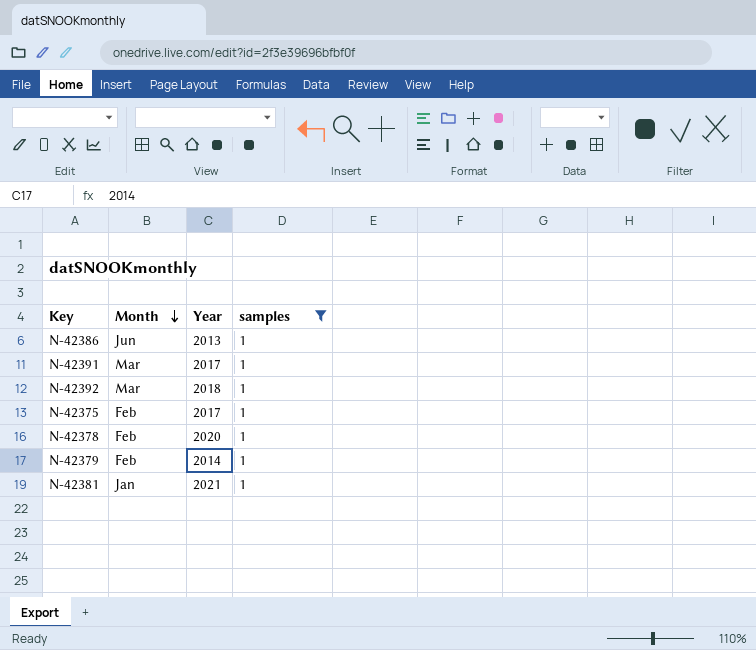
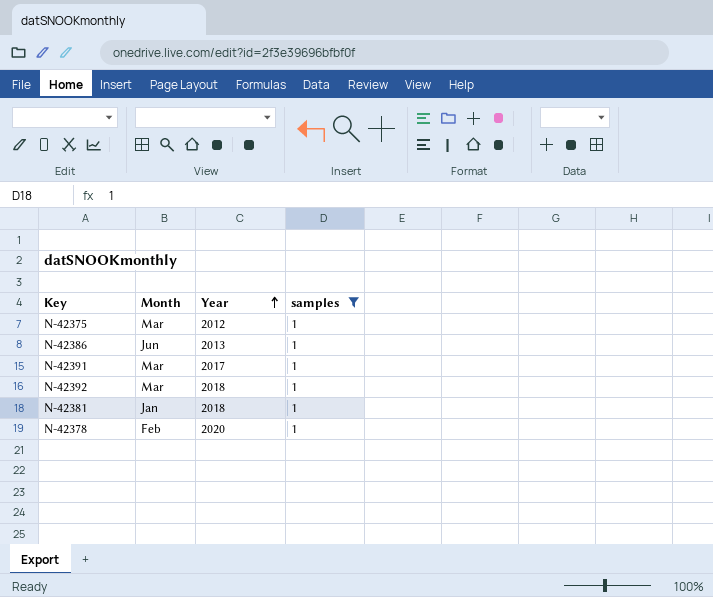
row order: Month descending -> Year ascending
row N-42379: Feb | 2014 | 1 -> none
N-42375 | Month: Feb -> Mar
N-42375 | Year: 2017 -> 2012
N-42381 | Year: 2021 -> 2018

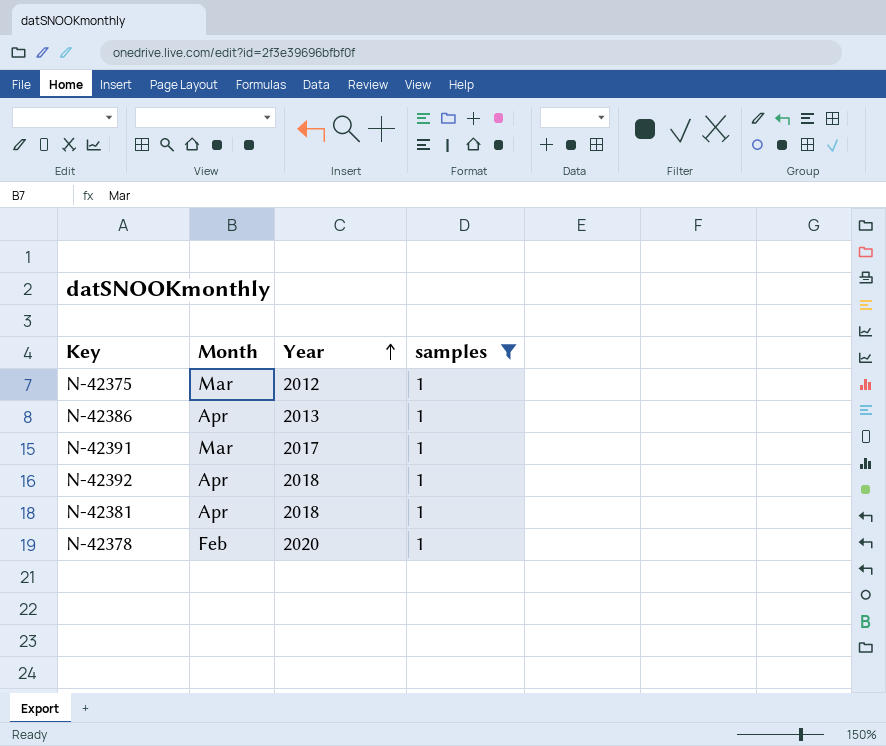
N-42386 | Month: Jun -> Apr
N-42392 | Month: Mar -> Apr
N-42381 | Month: Jan -> Apr

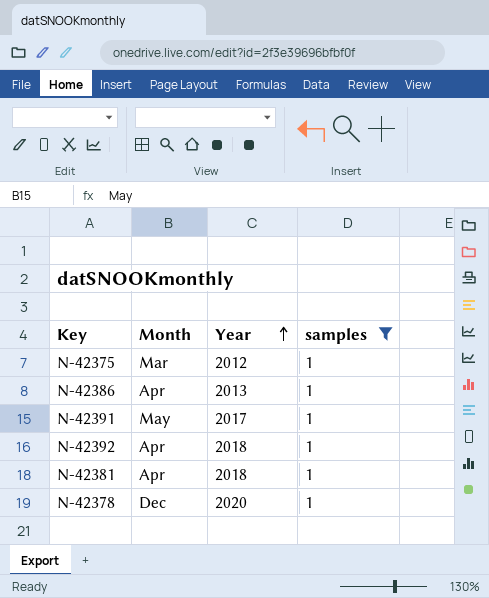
N-42391 | Month: Mar -> May
N-42378 | Month: Feb -> Dec

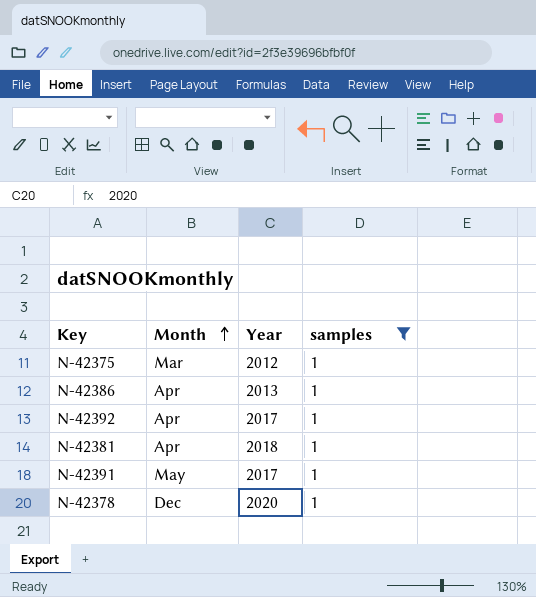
row order: Year ascending -> Month ascending
N-42392 | Year: 2018 -> 2017

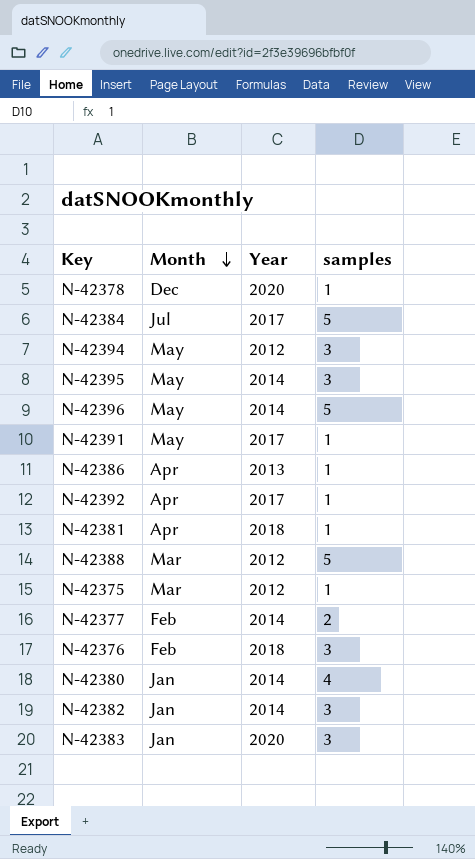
filter: samples = 1 -> none
row order: Month ascending -> Month descending

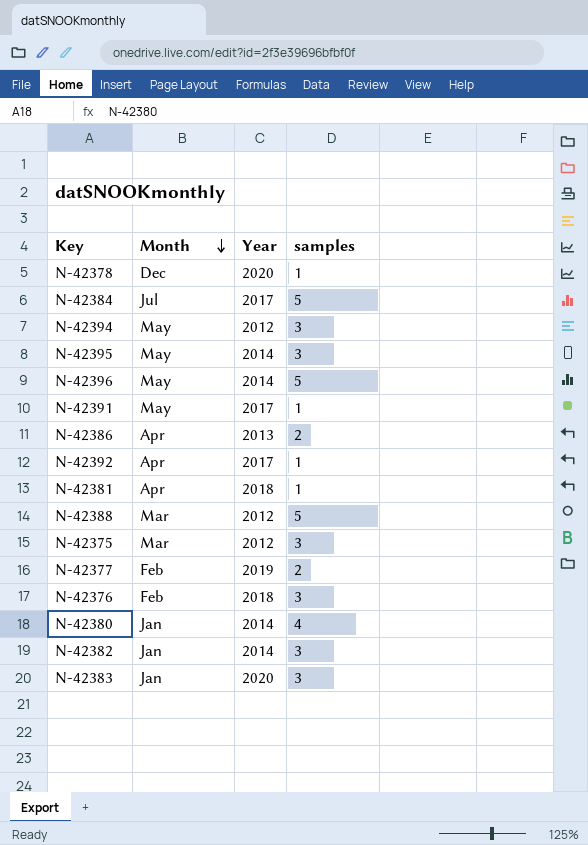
N-42386 | samples: 1 -> 2
N-42375 | samples: 1 -> 3
N-42377 | Year: 2014 -> 2019

